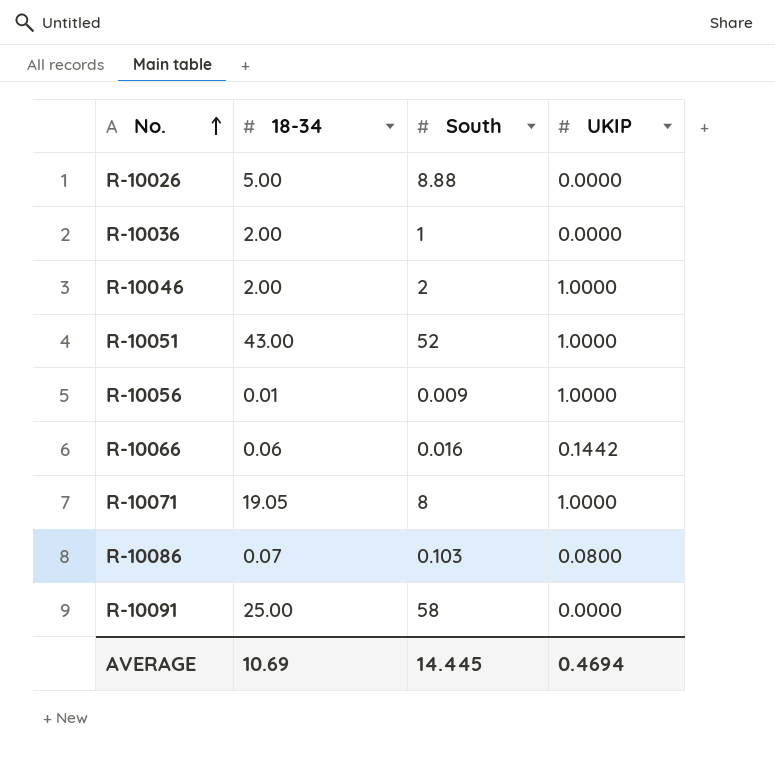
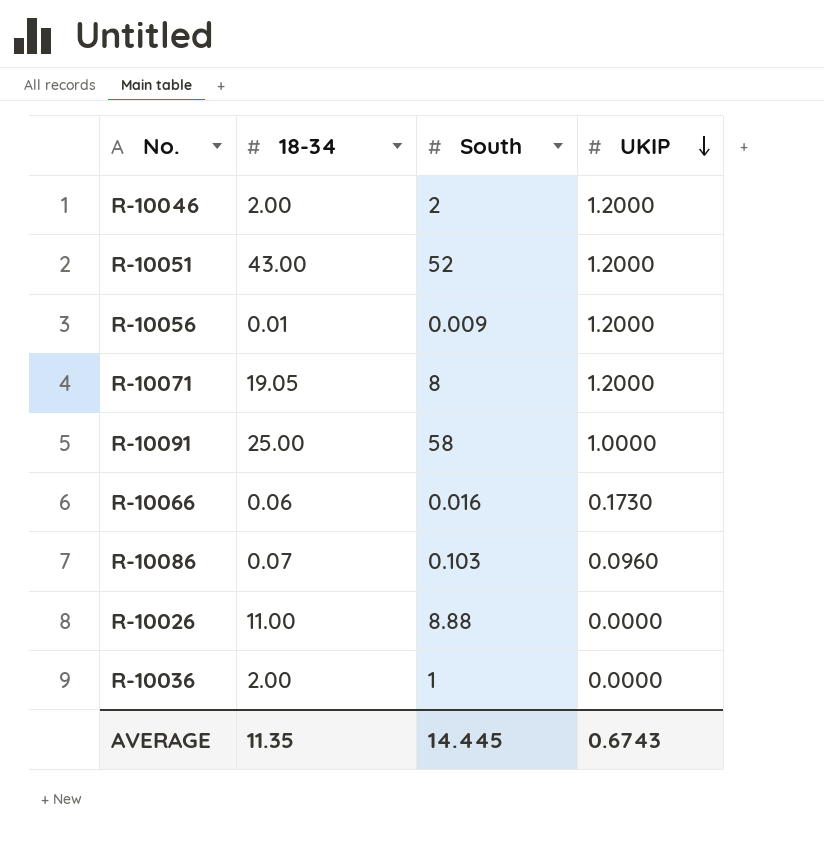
row order: No. ascending -> UKIP descending
R-10046 | UKIP: 1.0000 -> 1.2000
R-10051 | UKIP: 1.0000 -> 1.2000
R-10056 | UKIP: 1.0000 -> 1.2000
R-10071 | UKIP: 1.0000 -> 1.2000
R-10091 | UKIP: 0.0000 -> 1.0000
R-10066 | UKIP: 0.1442 -> 0.1730
R-10086 | UKIP: 0.0800 -> 0.0960
R-10026 | 18-34: 5.00 -> 11.00
AVERAGE | 18-34: 10.69 -> 11.35
AVERAGE | UKIP: 0.4694 -> 0.6743

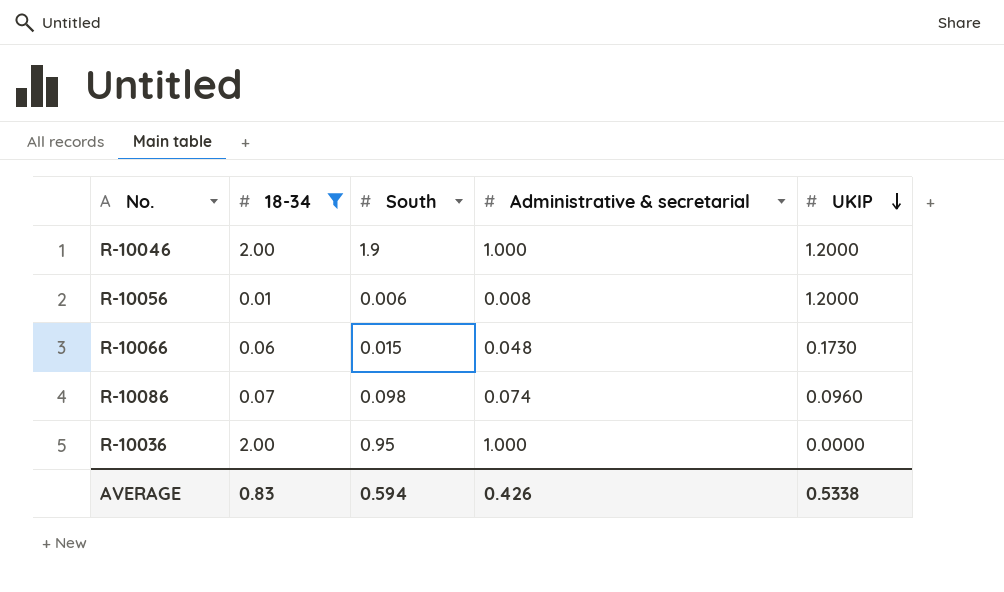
filter: none -> 18-34 <= 2.00
column Administrative & secretarial | position: none -> 4
R-10046 | South: 2 -> 1.9
R-10056 | South: 0.009 -> 0.006
R-10066 | South: 0.016 -> 0.015
R-10086 | South: 0.103 -> 0.098
R-10036 | South: 1 -> 0.95
AVERAGE | 18-34: 11.35 -> 0.83
AVERAGE | South: 14.445 -> 0.594
AVERAGE | UKIP: 0.6743 -> 0.5338

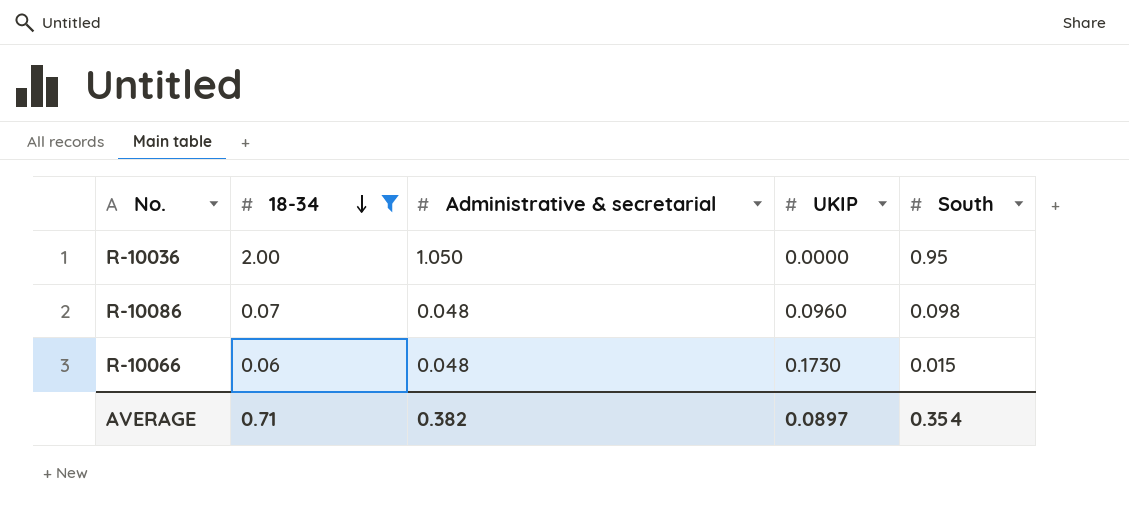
row order: UKIP descending -> 18-34 descending
column South | position: 3 -> 5
row R-10046: 2.00 | 1.9 | 1.000 | 1.2000 -> none
row R-10056: 0.01 | 0.006 | 0.008 | 1.2000 -> none
R-10036 | Administrative & secretarial: 1.000 -> 1.050
R-10086 | Administrative & secretarial: 0.074 -> 0.048
AVERAGE | 18-34: 0.83 -> 0.71
AVERAGE | Administrative & secretarial: 0.426 -> 0.382
AVERAGE | UKIP: 0.5338 -> 0.0897
AVERAGE | South: 0.594 -> 0.354

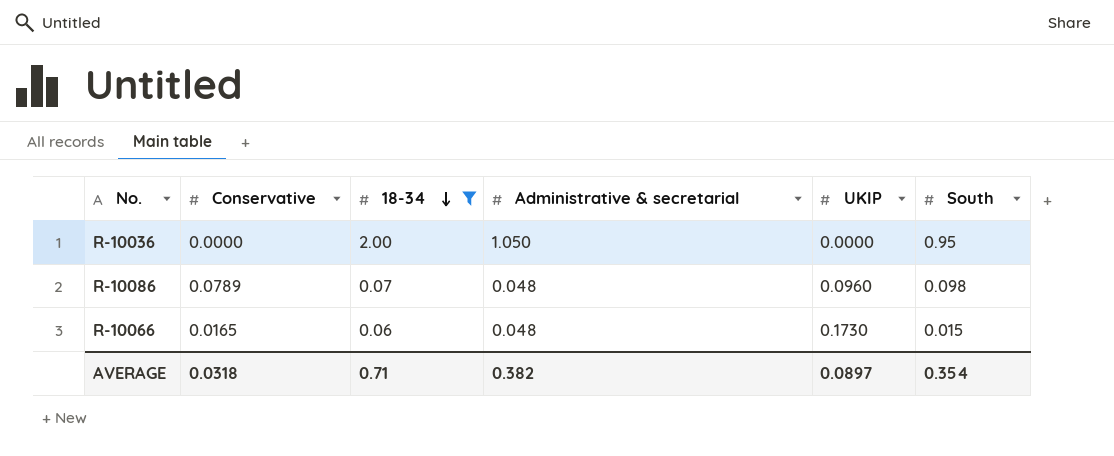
column Conservative | position: none -> 2

